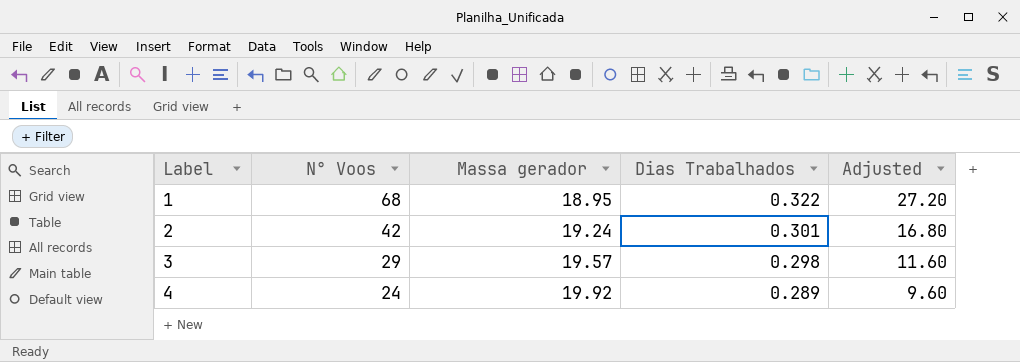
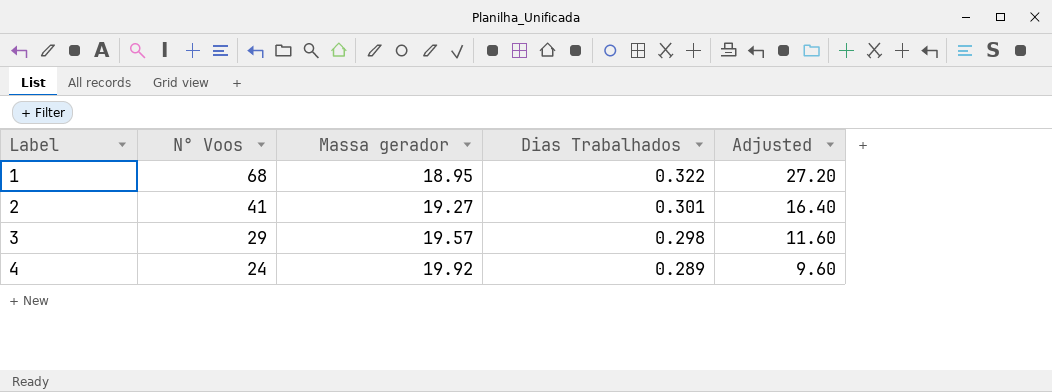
2 | N° Voos: 42 -> 41
2 | Massa gerador: 19.24 -> 19.27
2 | Adjusted: 16.80 -> 16.40

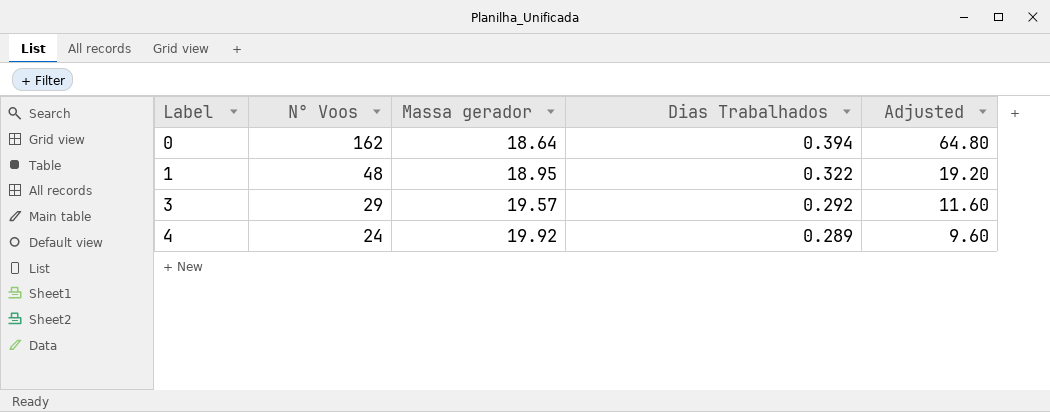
row 2: 41 | 19.27 | 0.301 | 16.40 -> none
row 0: none -> 162 | 18.64 | 0.394 | 64.80
1 | N° Voos: 68 -> 48
1 | Adjusted: 27.20 -> 19.20
3 | Dias Trabalhados: 0.298 -> 0.292

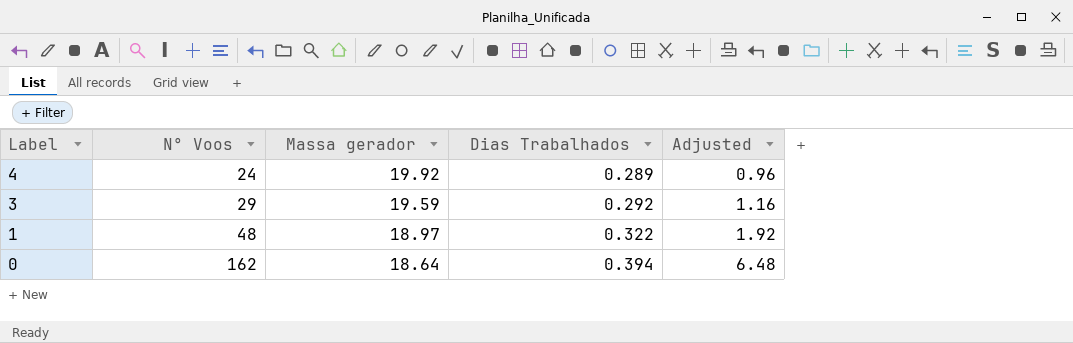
row order: Label ascending -> Label descending
column Adjusted | formula: [N° Voos] * 0.4 -> [N° Voos] * 0.04
3 | Massa gerador: 19.57 -> 19.59
1 | Massa gerador: 18.95 -> 18.97

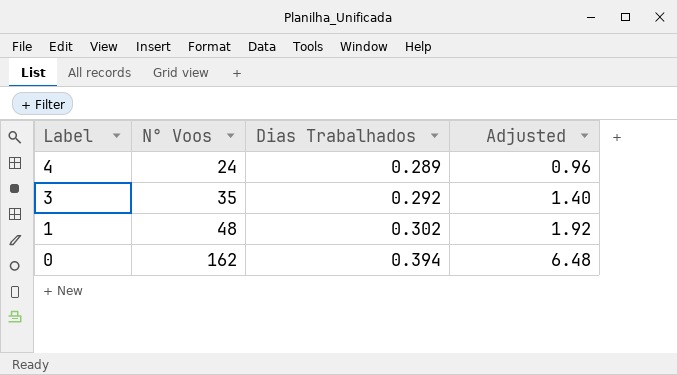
column Massa gerador | position: 3 -> none
3 | N° Voos: 29 -> 35
3 | Adjusted: 1.16 -> 1.40
1 | Dias Trabalhados: 0.322 -> 0.302

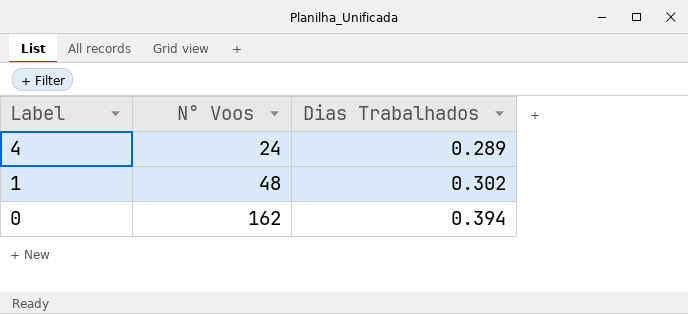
column Adjusted | formula: [N° Voos] * 0.04 -> none
row 3: 35 | 0.292 | 1.40 -> none

